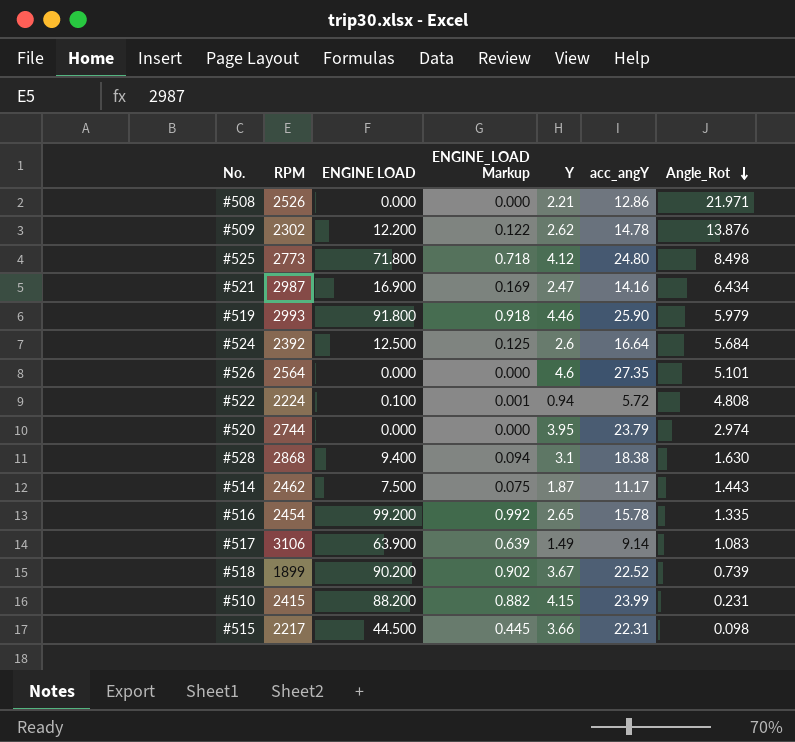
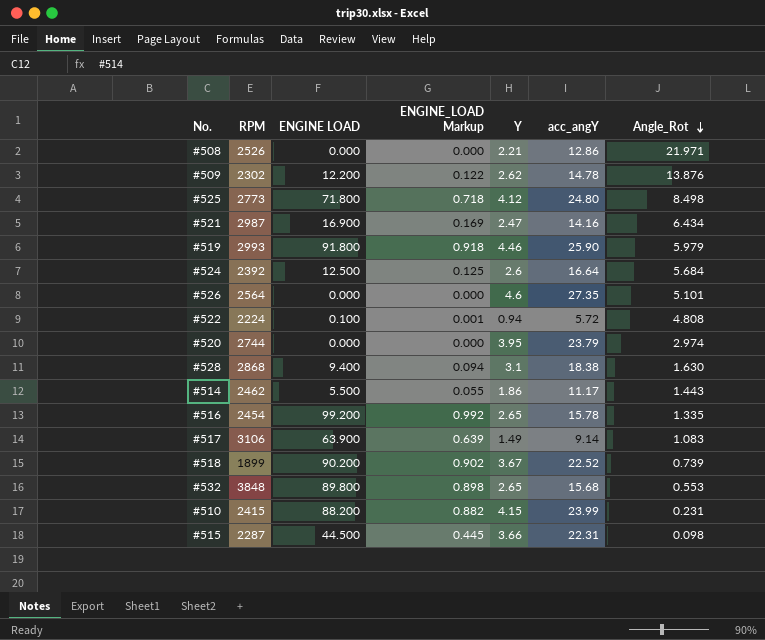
#514 | ENGINE LOAD: 7.500 -> 5.500
#514 | ENGINE_LOAD Markup: 0.075 -> 0.055
#514 | Y: 1.87 -> 1.86
row #532: none -> 3848 | 89.800 | 0.898 | 2.65 | 15.68 | 0.553
#515 | RPM: 2217 -> 2287

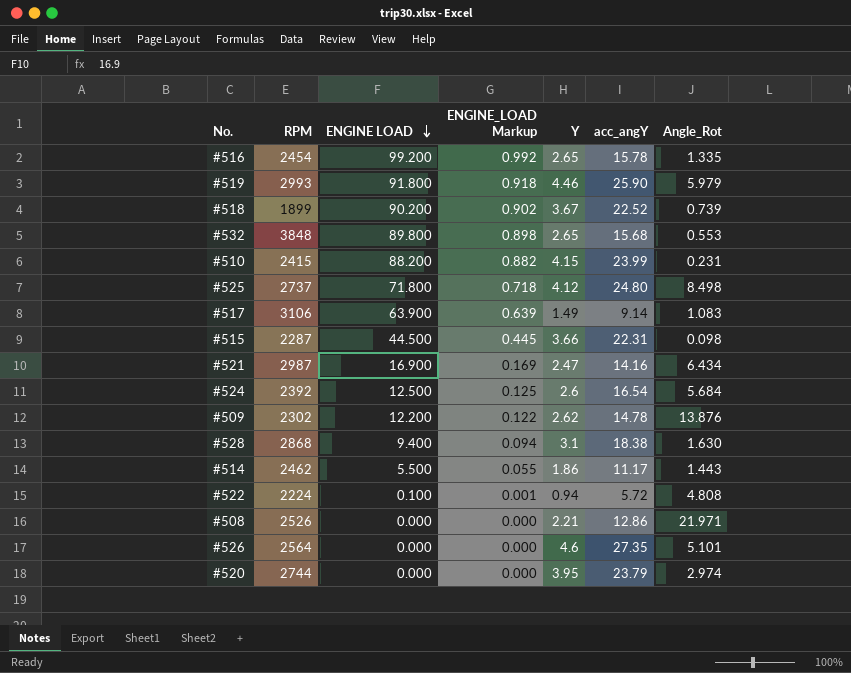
row order: Angle_Rot descending -> ENGINE LOAD descending
#525 | RPM: 2773 -> 2737
#524 | acc_angY: 16.64 -> 16.54

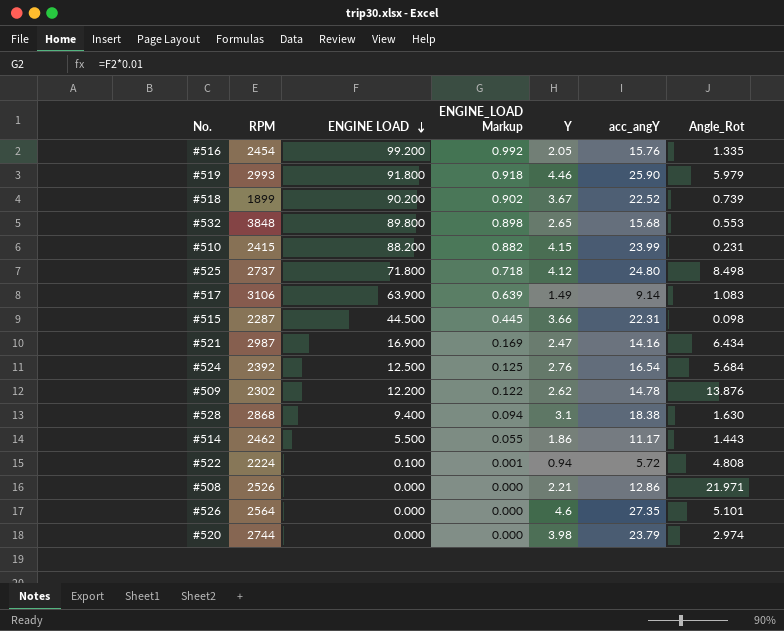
#516 | Y: 2.65 -> 2.05
#516 | acc_angY: 15.78 -> 15.76
#524 | Y: 2.6 -> 2.76
#520 | Y: 3.95 -> 3.98

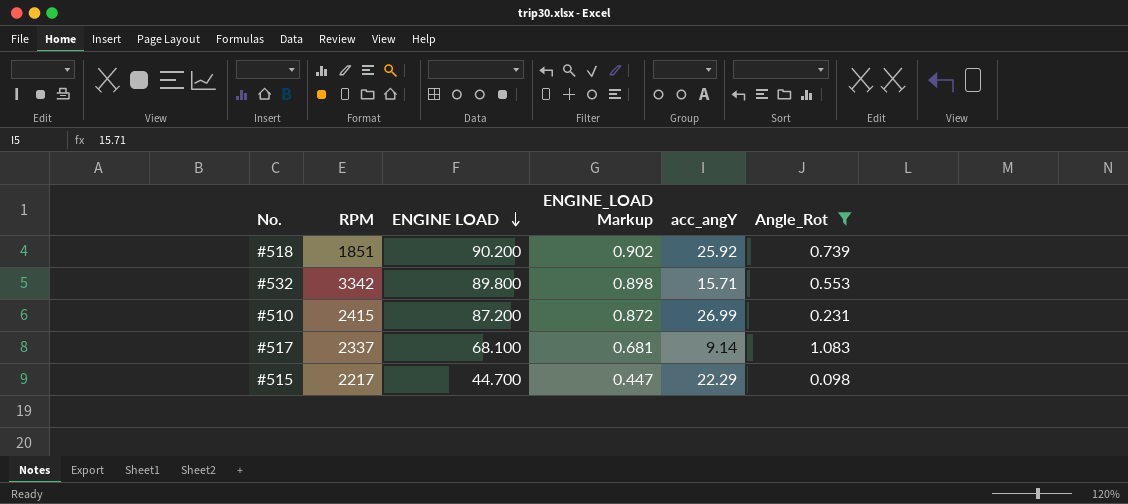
filter: none -> Angle_Rot <= 1.083
column Y | position: 5 -> none
#518 | RPM: 1899 -> 1851
#518 | acc_angY: 22.52 -> 25.92
#532 | RPM: 3848 -> 3342
#532 | acc_angY: 15.68 -> 15.71
#510 | ENGINE LOAD: 88.200 -> 87.200
#510 | ENGINE_LOAD Markup: 0.882 -> 0.872
#510 | acc_angY: 23.99 -> 26.99
#517 | RPM: 3106 -> 2337
#517 | ENGINE LOAD: 63.900 -> 68.100
#517 | ENGINE_LOAD Markup: 0.639 -> 0.681
#515 | RPM: 2287 -> 2217
#515 | ENGINE LOAD: 44.500 -> 44.700
#515 | ENGINE_LOAD Markup: 0.445 -> 0.447
#515 | acc_angY: 22.31 -> 22.29

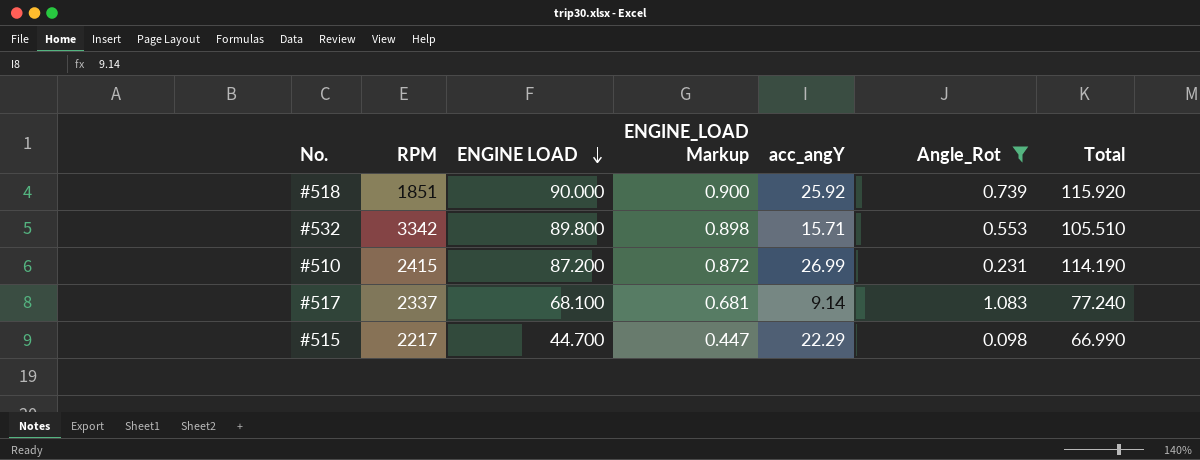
column Total | formula: none -> [ENGINE LOAD] + [acc_angY]
#518 | ENGINE LOAD: 90.200 -> 90.000
#518 | ENGINE_LOAD Markup: 0.902 -> 0.900

